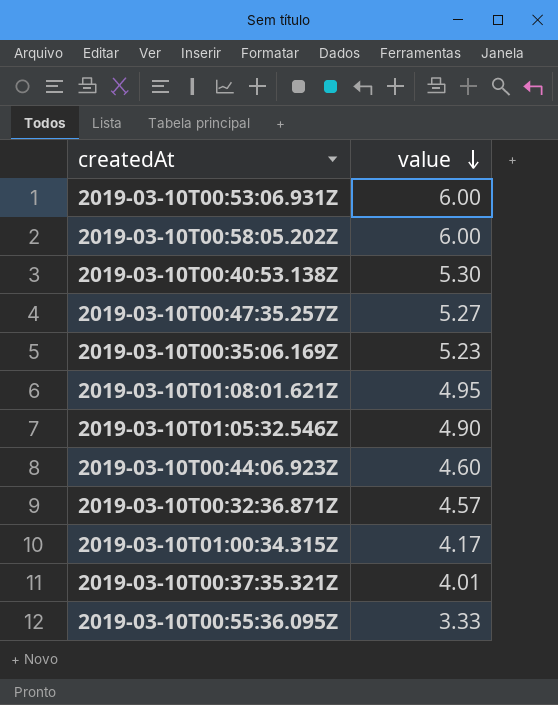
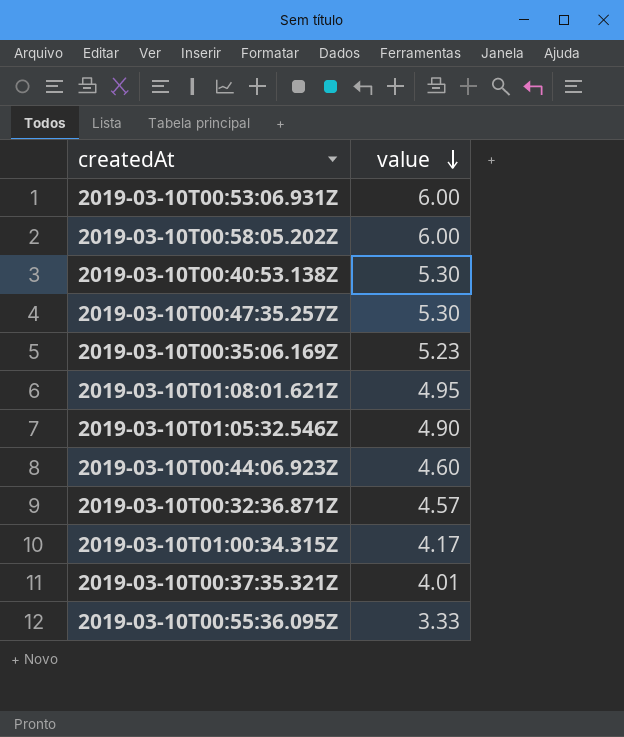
2019-03-10T00:47:35.257Z | value: 5.27 -> 5.30

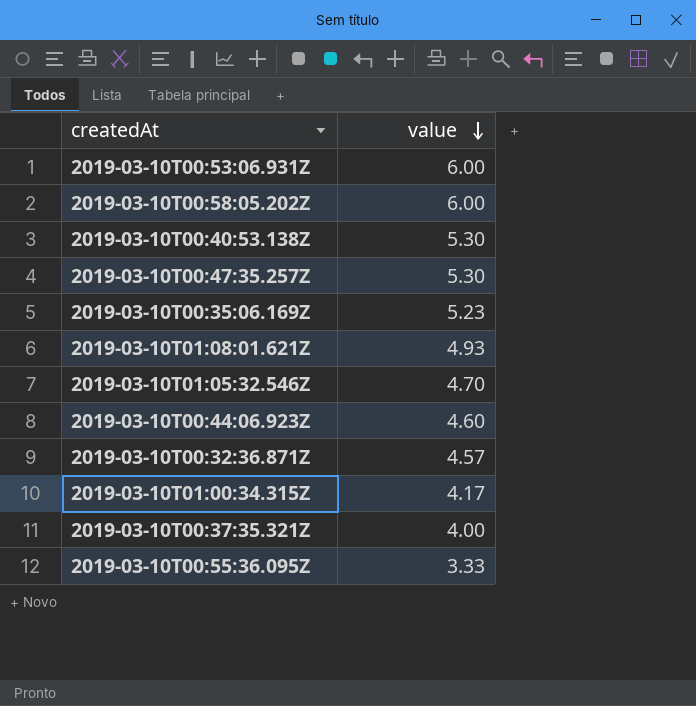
2019-03-10T01:08:01.621Z | value: 4.95 -> 4.93
2019-03-10T01:05:32.546Z | value: 4.90 -> 4.70
2019-03-10T00:37:35.321Z | value: 4.01 -> 4.00

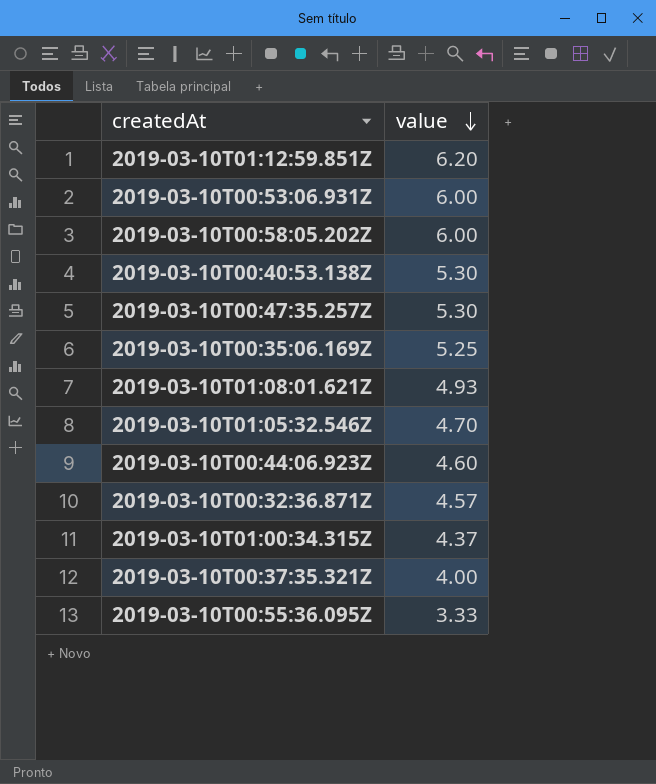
row 2019-03-10T01:12:59.851Z: none -> 6.20
2019-03-10T00:35:06.169Z | value: 5.23 -> 5.25
2019-03-10T01:00:34.315Z | value: 4.17 -> 4.37

